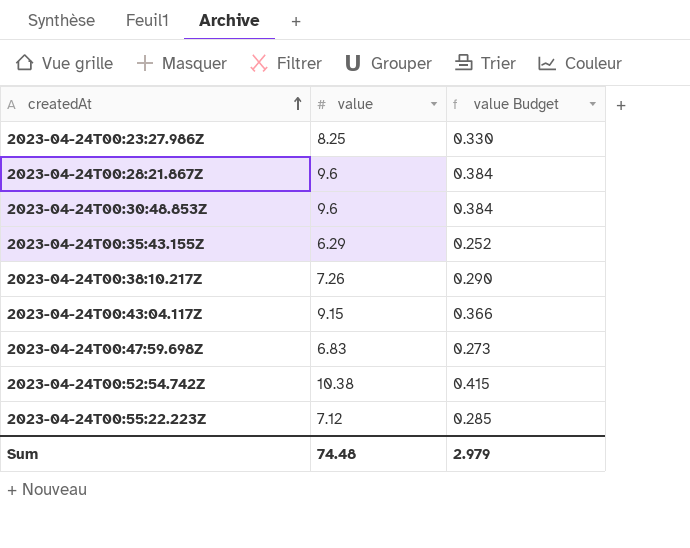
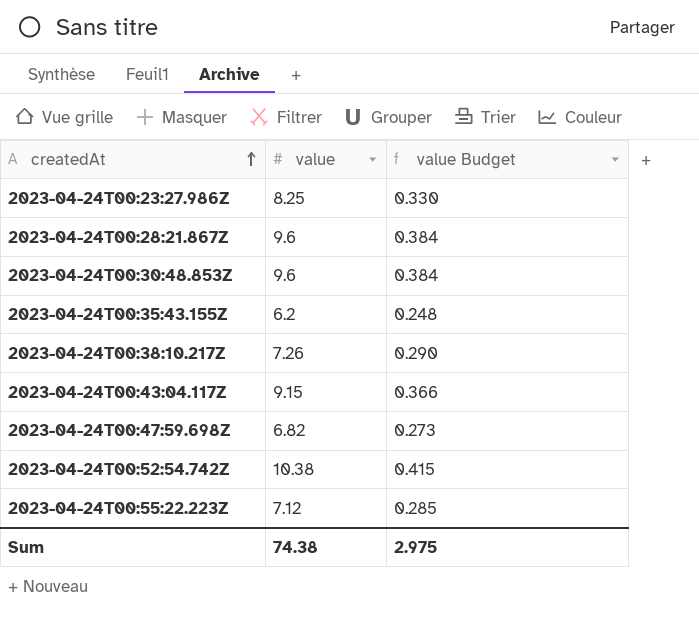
2023-04-24T00:35:43.155Z | value: 6.29 -> 6.2
2023-04-24T00:35:43.155Z | value Budget: 0.252 -> 0.248
2023-04-24T00:47:59.698Z | value: 6.83 -> 6.82
Sum | value: 74.48 -> 74.38
Sum | value Budget: 2.979 -> 2.975

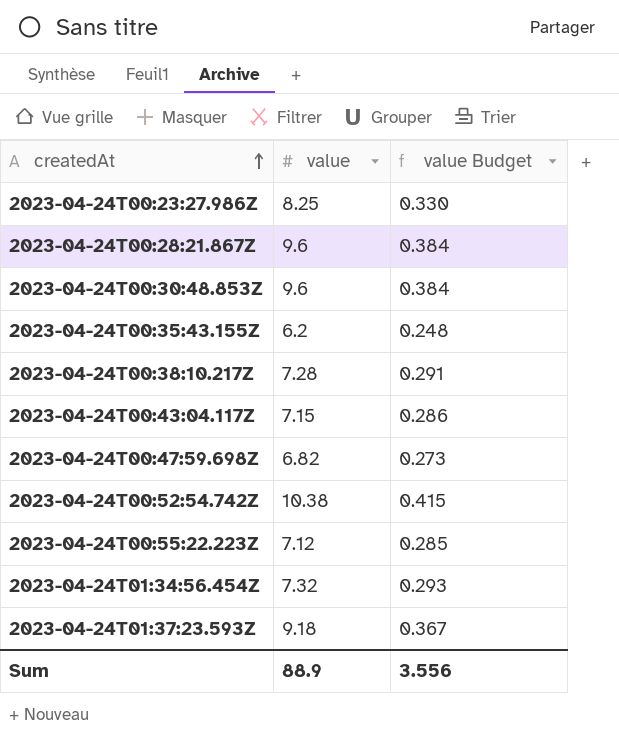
2023-04-24T00:38:10.217Z | value: 7.26 -> 7.28
2023-04-24T00:38:10.217Z | value Budget: 0.290 -> 0.291
2023-04-24T00:43:04.117Z | value: 9.15 -> 7.15
2023-04-24T00:43:04.117Z | value Budget: 0.366 -> 0.286
row 2023-04-24T01:34:56.454Z: none -> 7.32 | 0.293
row 2023-04-24T01:37:23.593Z: none -> 9.18 | 0.367
Sum | value: 74.38 -> 88.9
Sum | value Budget: 2.975 -> 3.556

